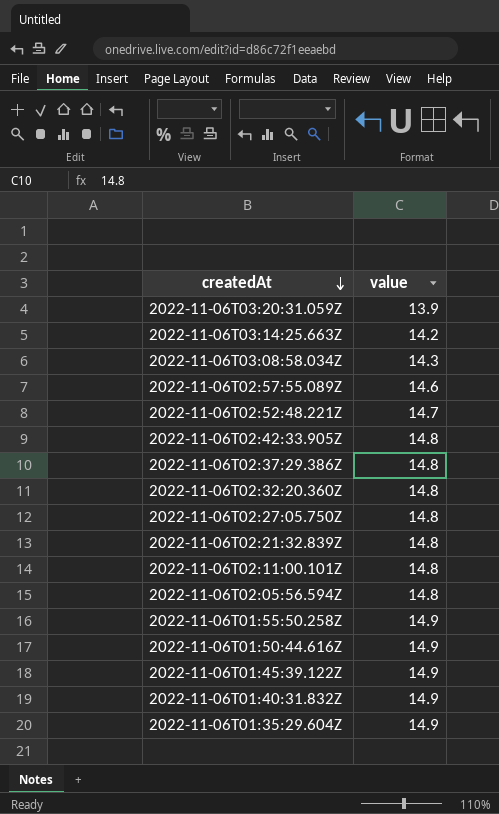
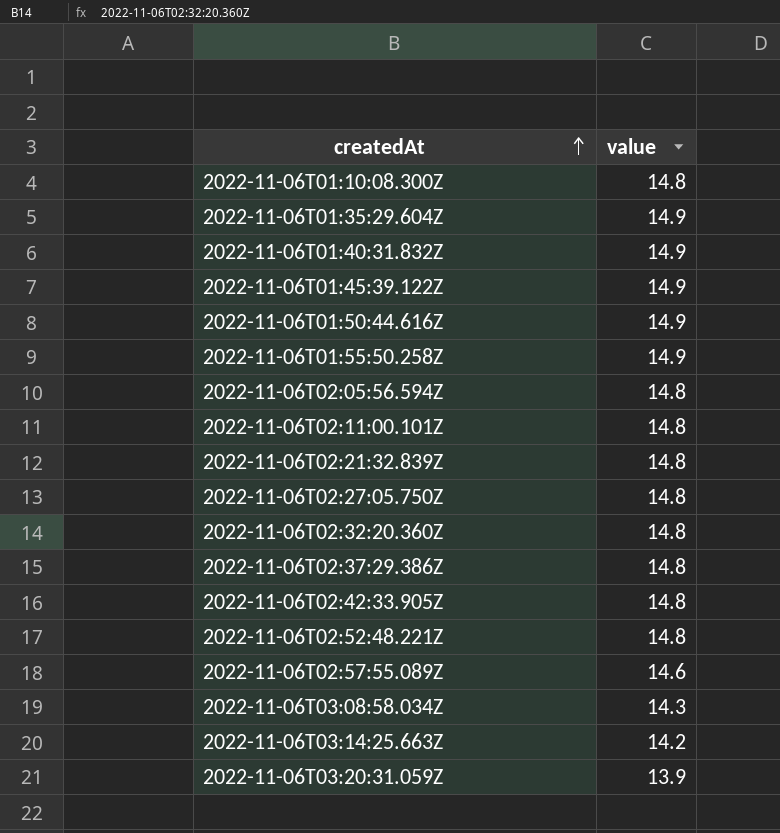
row order: createdAt descending -> createdAt ascending
row 2022-11-06T01:10:08.300Z: none -> 14.8
2022-11-06T02:52:48.221Z | value: 14.7 -> 14.8

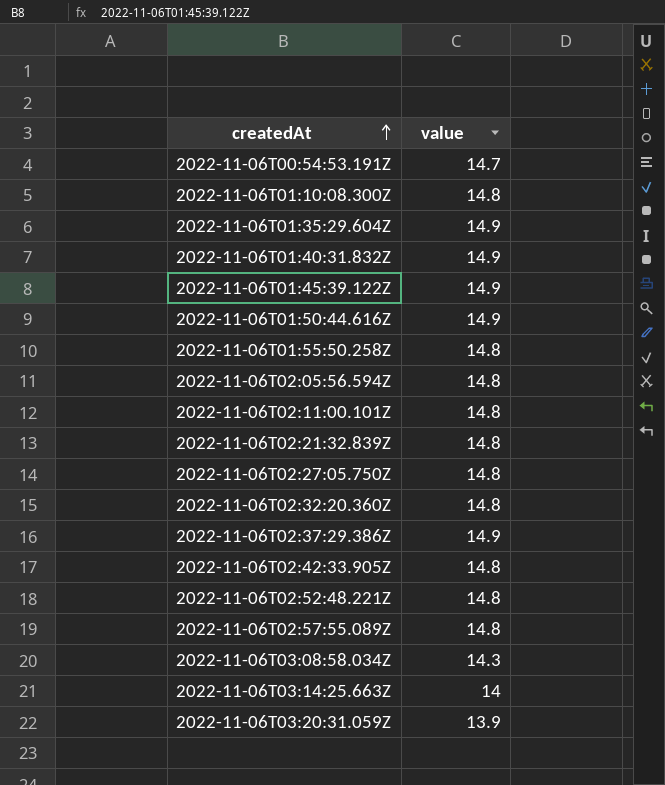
row 2022-11-06T00:54:53.191Z: none -> 14.7
2022-11-06T01:55:50.258Z | value: 14.9 -> 14.8
2022-11-06T02:37:29.386Z | value: 14.8 -> 14.9
2022-11-06T02:57:55.089Z | value: 14.6 -> 14.8
2022-11-06T03:14:25.663Z | value: 14.2 -> 14

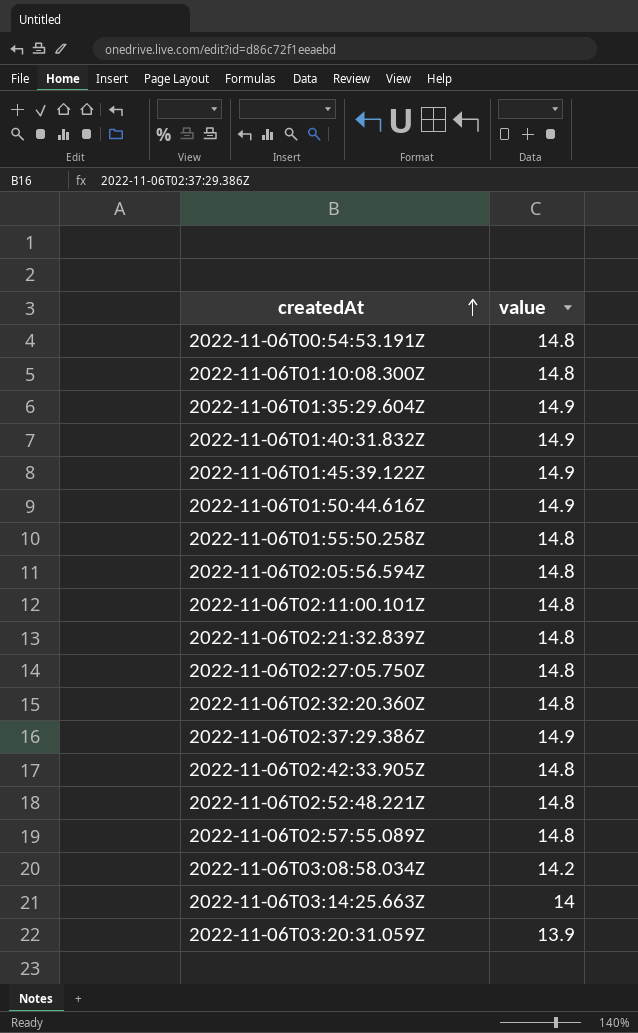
2022-11-06T00:54:53.191Z | value: 14.7 -> 14.8
2022-11-06T03:08:58.034Z | value: 14.3 -> 14.2

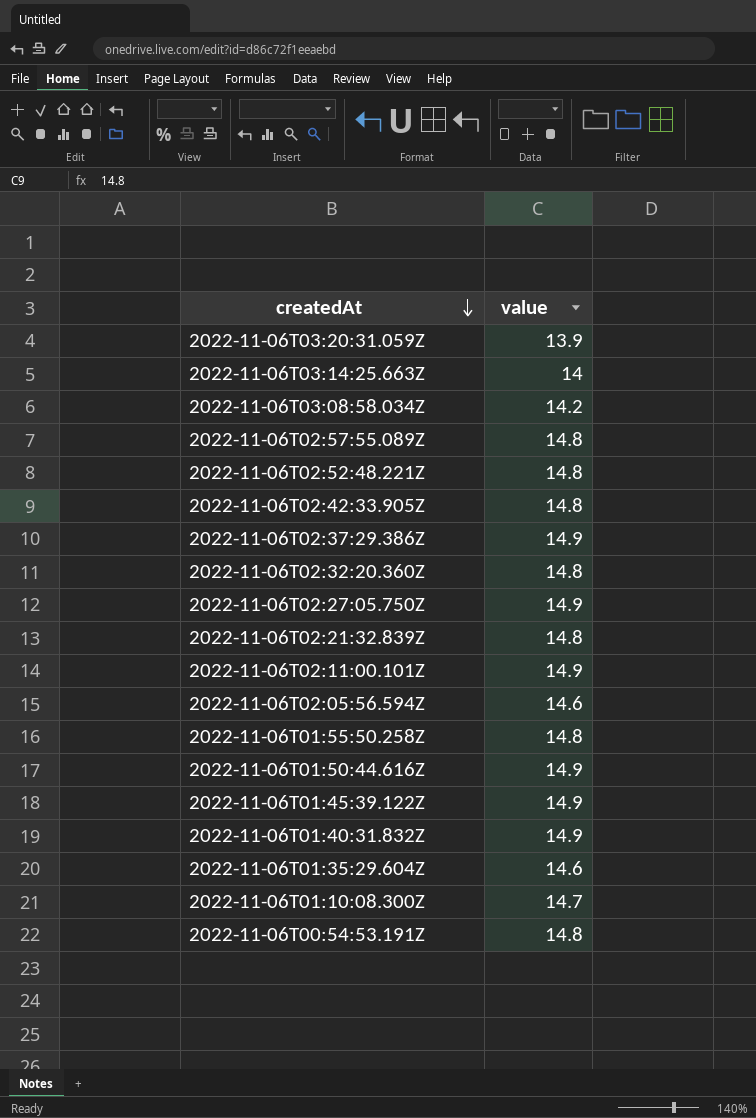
row order: createdAt ascending -> createdAt descending
2022-11-06T02:27:05.750Z | value: 14.8 -> 14.9
2022-11-06T02:11:00.101Z | value: 14.8 -> 14.9
2022-11-06T02:05:56.594Z | value: 14.8 -> 14.6
2022-11-06T01:35:29.604Z | value: 14.9 -> 14.6
2022-11-06T01:10:08.300Z | value: 14.8 -> 14.7

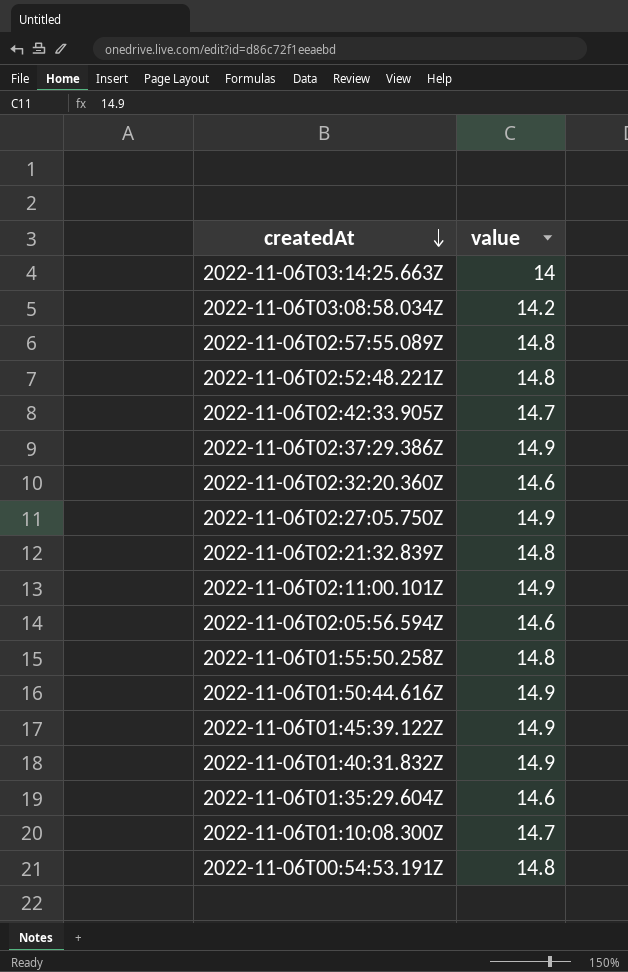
row 2022-11-06T03:20:31.059Z: 13.9 -> none
2022-11-06T02:42:33.905Z | value: 14.8 -> 14.7
2022-11-06T02:32:20.360Z | value: 14.8 -> 14.6

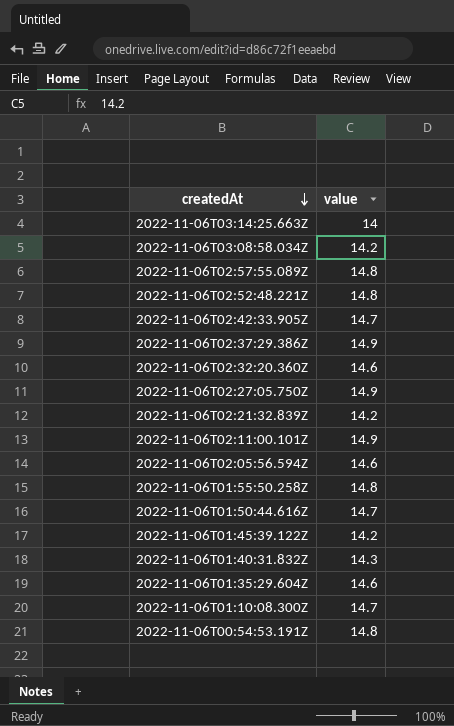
2022-11-06T02:21:32.839Z | value: 14.8 -> 14.2
2022-11-06T01:50:44.616Z | value: 14.9 -> 14.7
2022-11-06T01:45:39.122Z | value: 14.9 -> 14.2
2022-11-06T01:40:31.832Z | value: 14.9 -> 14.3

